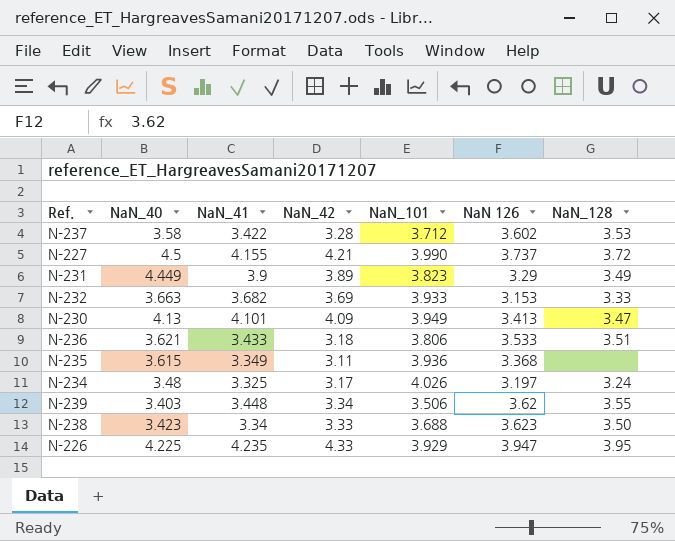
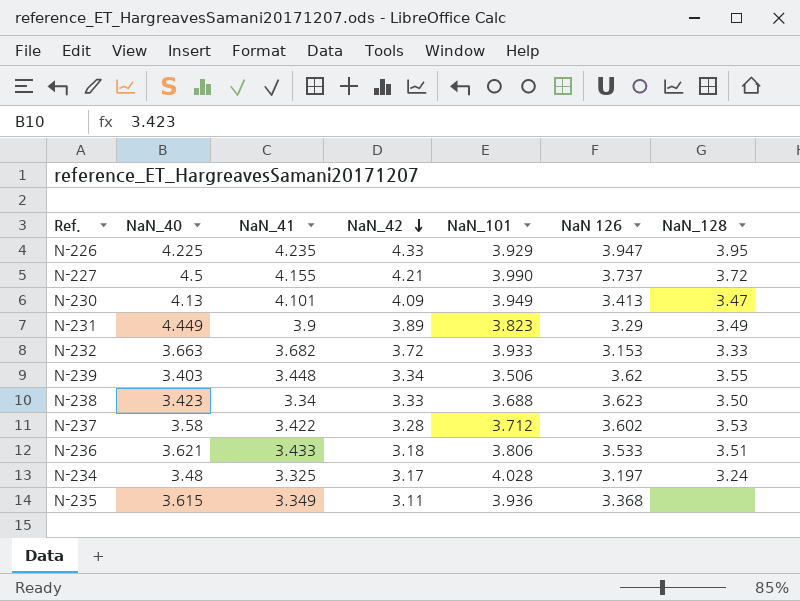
row order: none -> NaN_42 descending
N-232 | NaN_42: 3.69 -> 3.72
N-234 | NaN_101: 4.026 -> 4.028

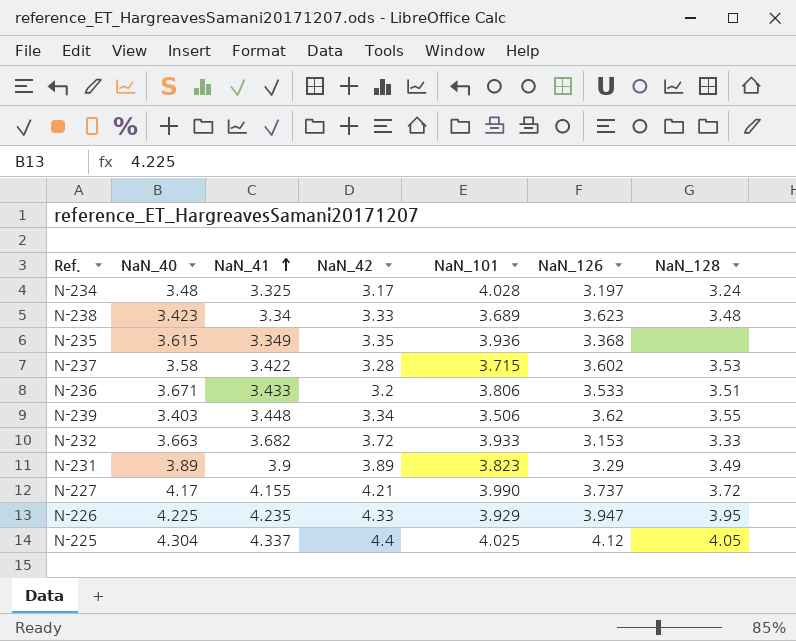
row order: NaN_42 descending -> NaN_41 ascending
column name: NaN 126 -> NaN_126
row N-230: 4.13 | 4.101 | 4.09 | 3.949 | 3.413 | 3.47 -> none
N-238 | NaN_101: 3.688 -> 3.689
N-238 | NaN_128: 3.50 -> 3.48
N-235 | NaN_42: 3.11 -> 3.35
N-237 | NaN_101: 3.712 -> 3.715
N-236 | NaN_40: 3.621 -> 3.671
N-236 | NaN_42: 3.18 -> 3.2
N-231 | NaN_40: 4.449 -> 3.89
N-227 | NaN_40: 4.5 -> 4.17
row N-225: none -> 4.304 | 4.337 | 4.4 | 4.025 | 4.12 | 4.05

